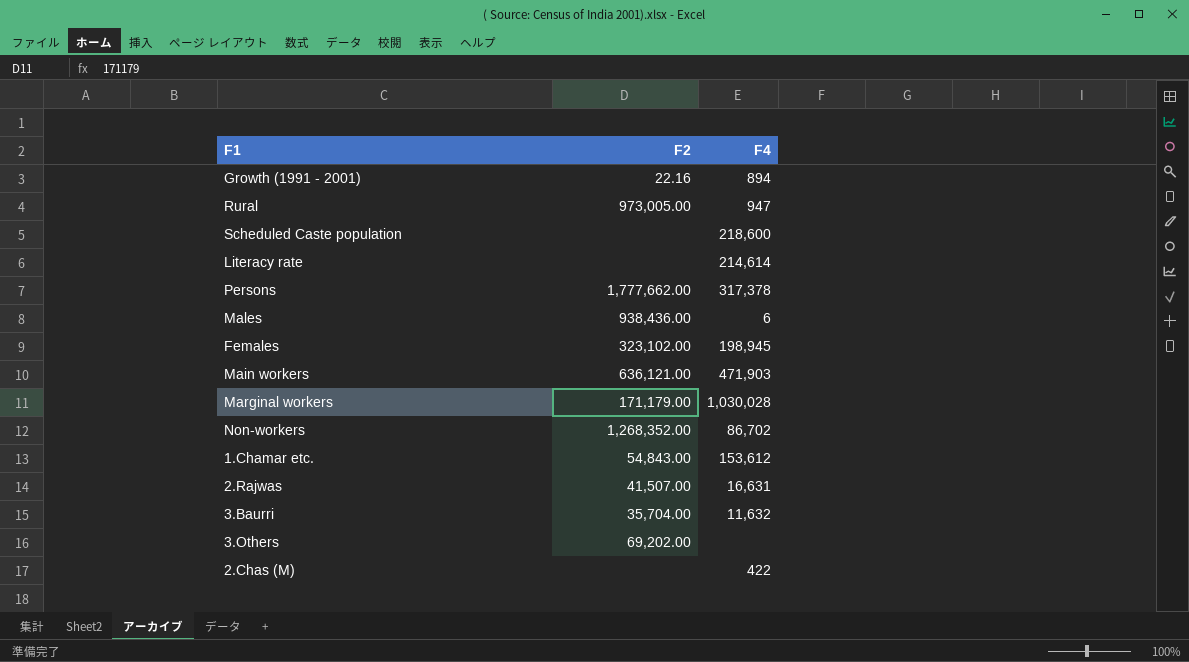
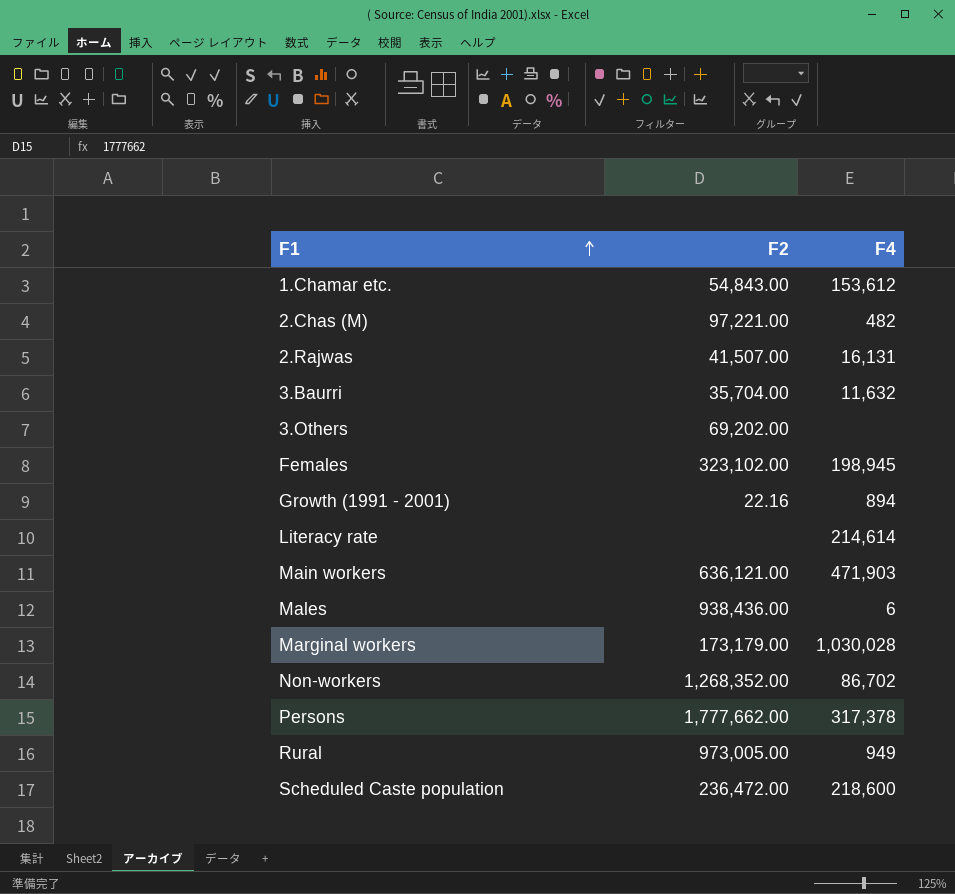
row order: none -> F1 ascending
2.Chas (M) | F2: none -> 97,221.00
2.Chas (M) | F4: 422 -> 482
2.Rajwas | F4: 16,631 -> 16,131
Marginal workers | F2: 171,179.00 -> 173,179.00
Rural | F4: 947 -> 949
Scheduled Caste population | F2: none -> 236,472.00

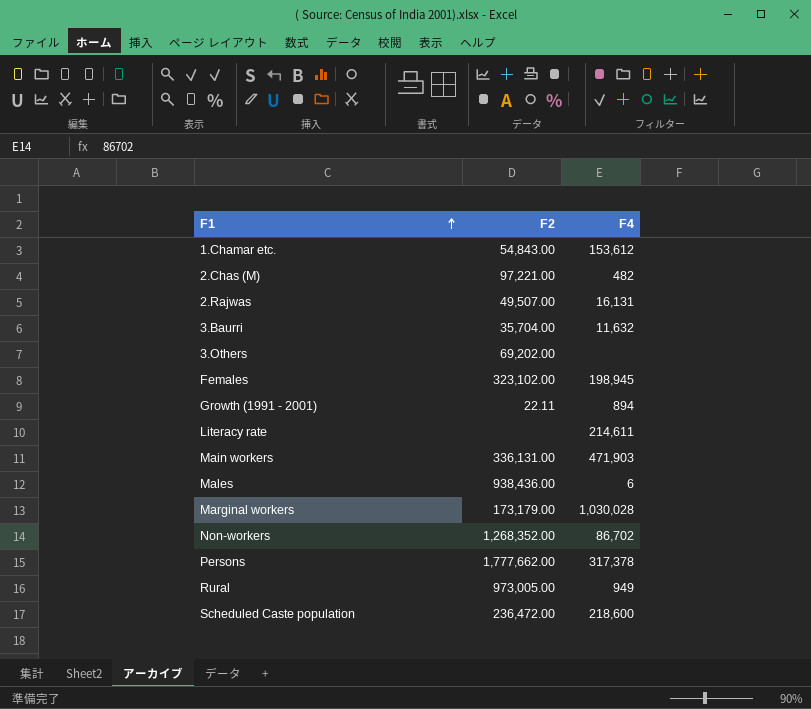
2.Rajwas | F2: 41,507.00 -> 49,507.00
Growth (1991 - 2001) | F2: 22.16 -> 22.11
Literacy rate | F4: 214,614 -> 214,611
Main workers | F2: 636,121.00 -> 336,131.00

